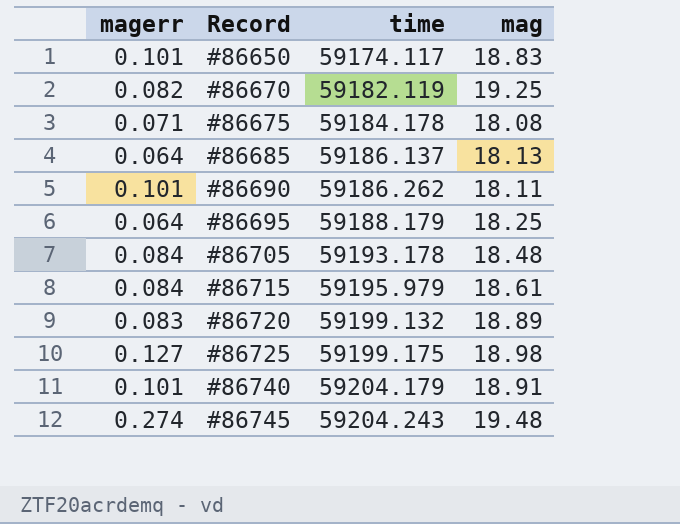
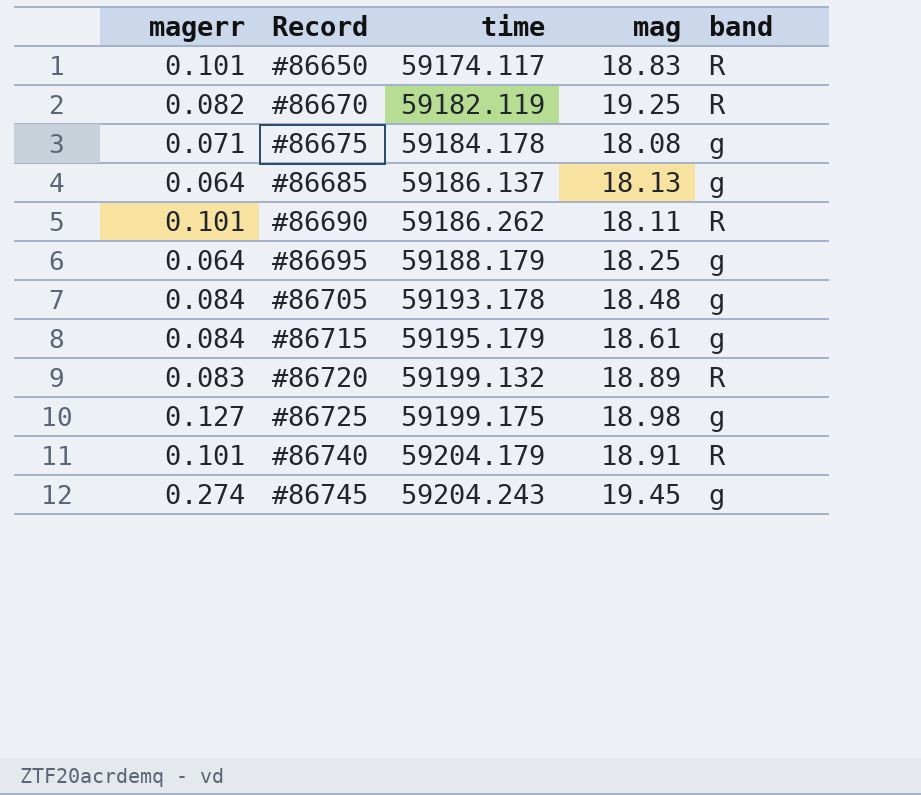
column band | position: none -> 5
#86715 | time: 59195.979 -> 59195.179
#86745 | mag: 19.48 -> 19.45

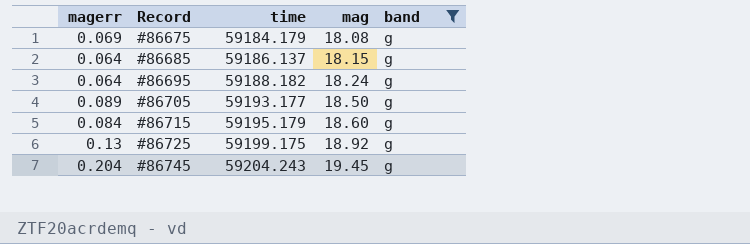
filter: none -> band = g
#86675 | magerr: 0.071 -> 0.069
#86675 | time: 59184.178 -> 59184.179
#86685 | mag: 18.13 -> 18.15
#86695 | time: 59188.179 -> 59188.182
#86695 | mag: 18.25 -> 18.24
#86705 | magerr: 0.084 -> 0.089
#86705 | time: 59193.178 -> 59193.177
#86705 | mag: 18.48 -> 18.50
#86715 | mag: 18.61 -> 18.60
#86725 | magerr: 0.127 -> 0.13
#86725 | mag: 18.98 -> 18.92
#86745 | magerr: 0.274 -> 0.204

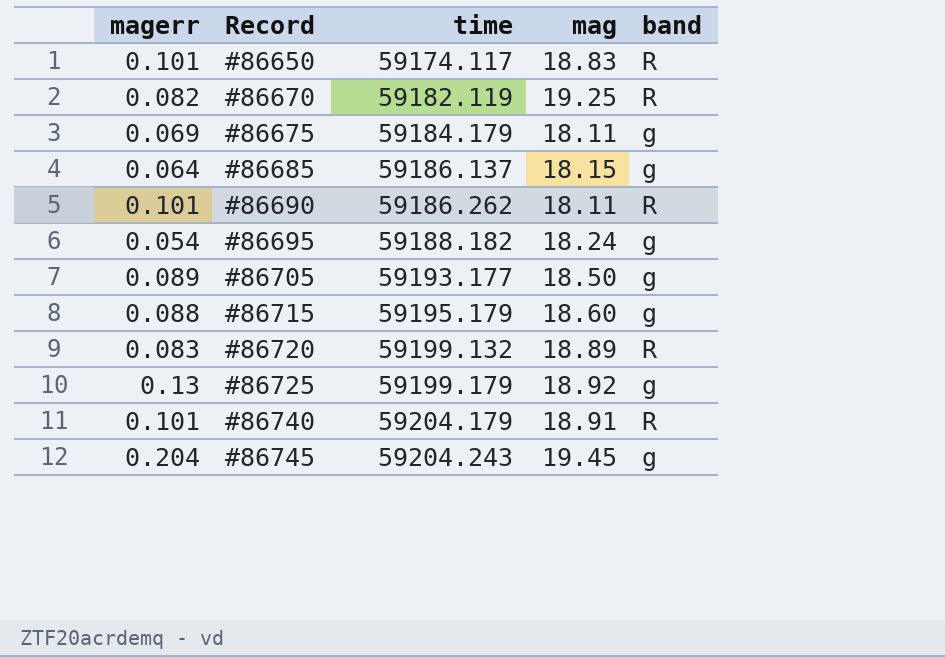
filter: band = g -> none
#86675 | mag: 18.08 -> 18.11
#86695 | magerr: 0.064 -> 0.054
#86715 | magerr: 0.084 -> 0.088
#86725 | time: 59199.175 -> 59199.179

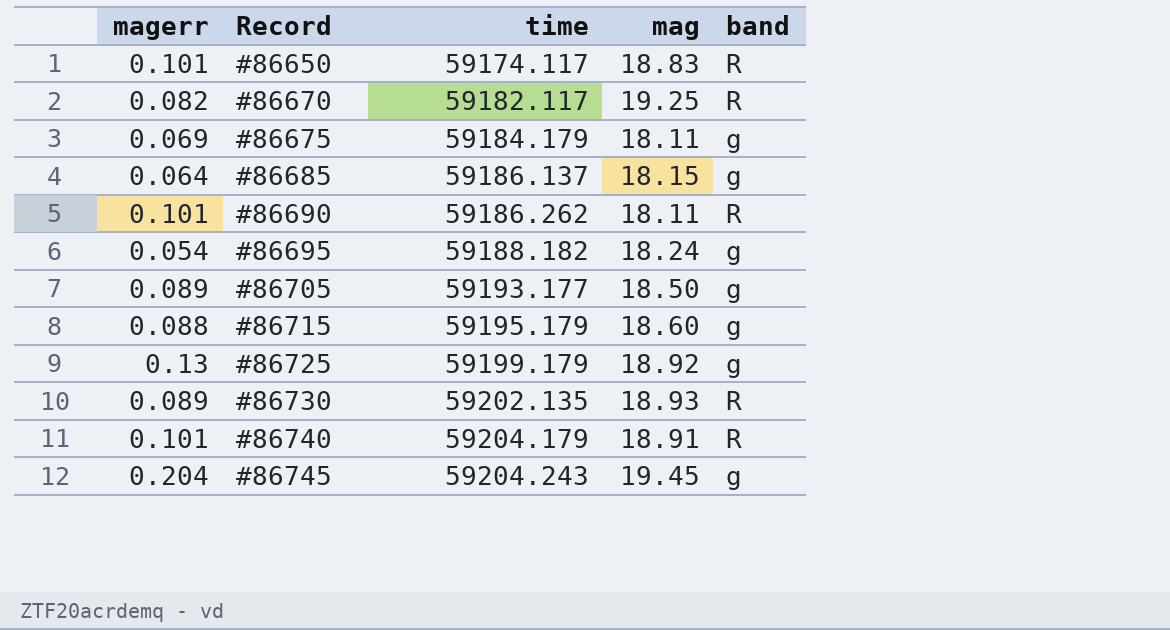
row #86720: 0.083 | 59199.132 | 18.89 | R -> none
#86670 | time: 59182.119 -> 59182.117
row #86730: none -> 0.089 | 59202.135 | 18.93 | R

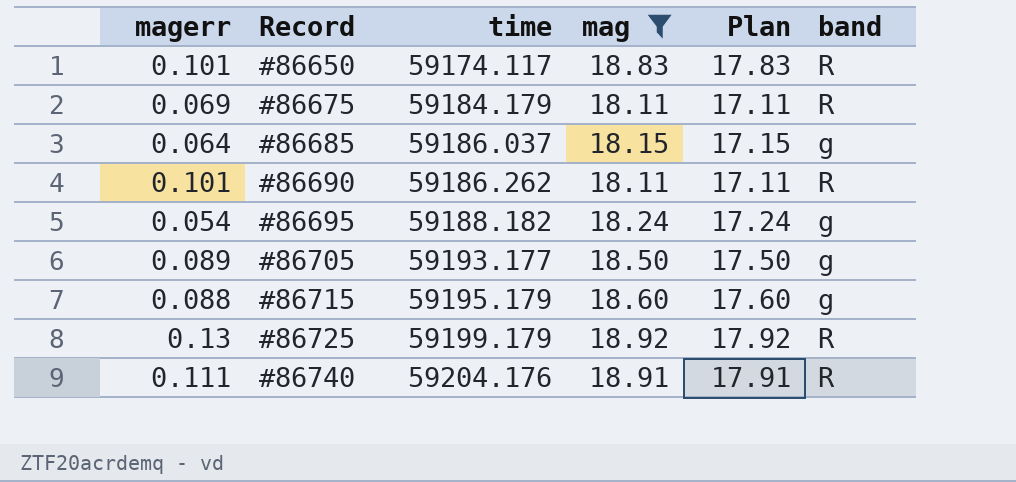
filter: none -> mag <= 18.92
column Plan | formula: none -> [mag] - 1
#86675 | band: g -> R
#86685 | time: 59186.137 -> 59186.037
#86725 | band: g -> R
#86740 | magerr: 0.101 -> 0.111
#86740 | time: 59204.179 -> 59204.176

